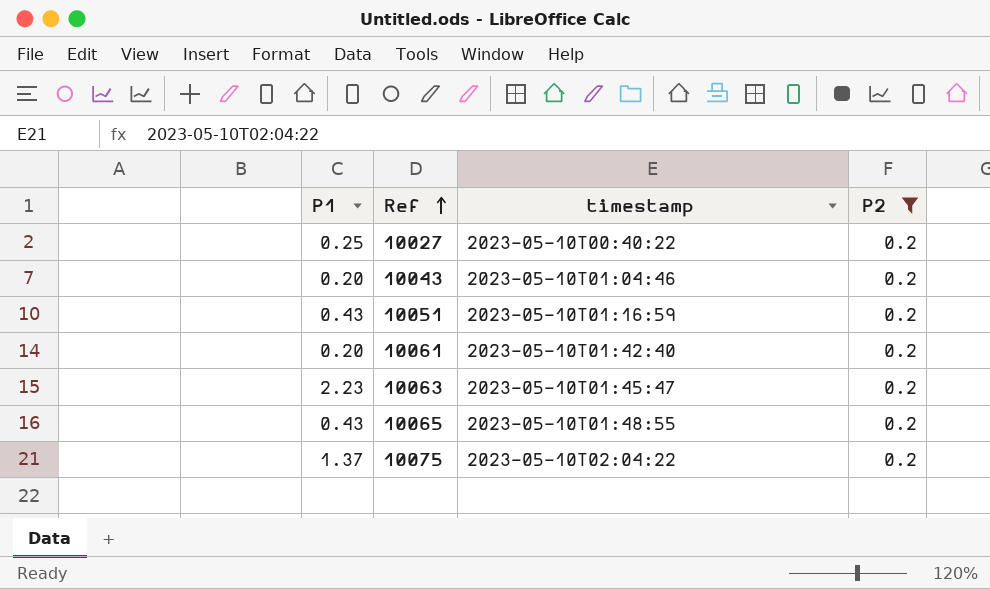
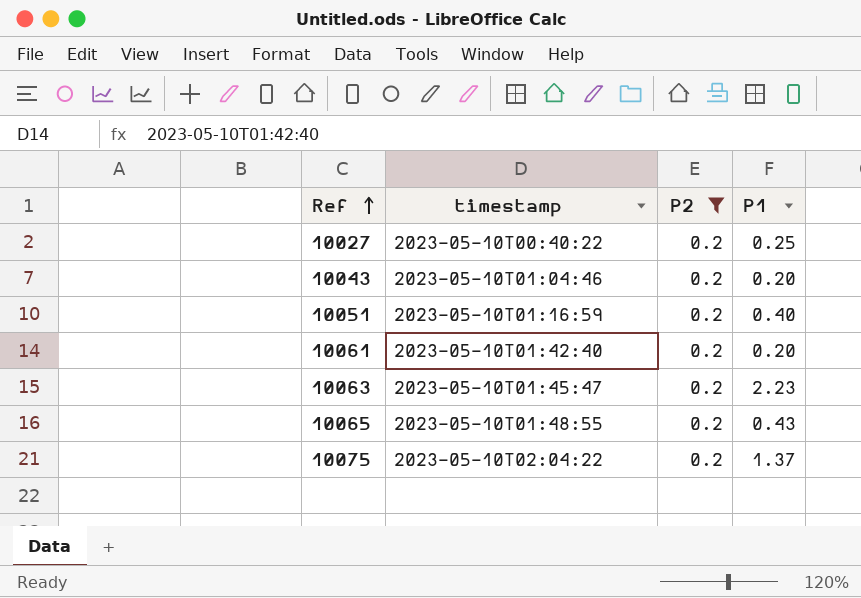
column P1 | position: 1 -> 4
10051 | P1: 0.43 -> 0.40

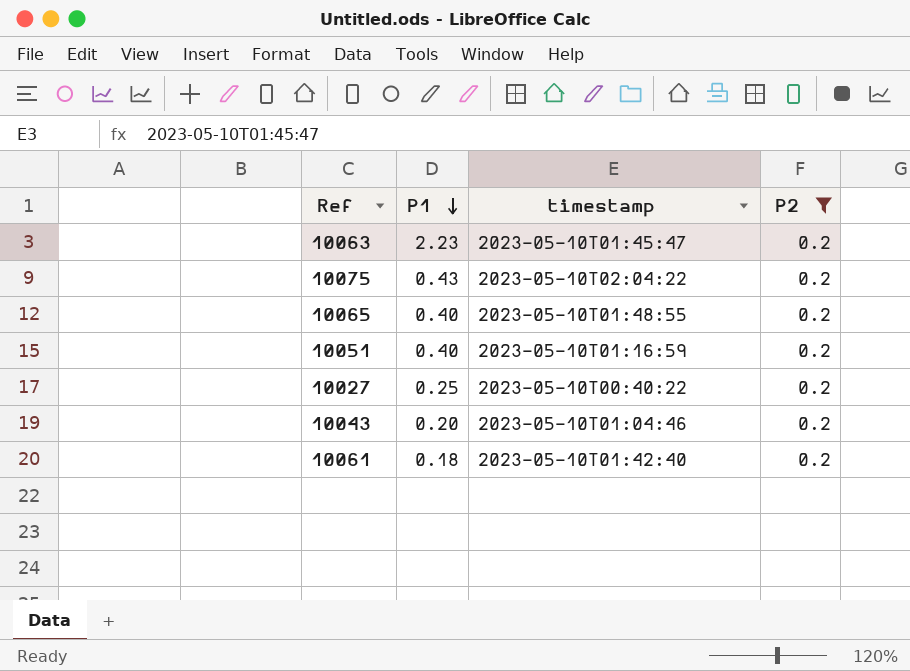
row order: Ref ascending -> P1 descending
column P1 | position: 4 -> 2
10075 | P1: 1.37 -> 0.43
10065 | P1: 0.43 -> 0.40
10061 | P1: 0.20 -> 0.18

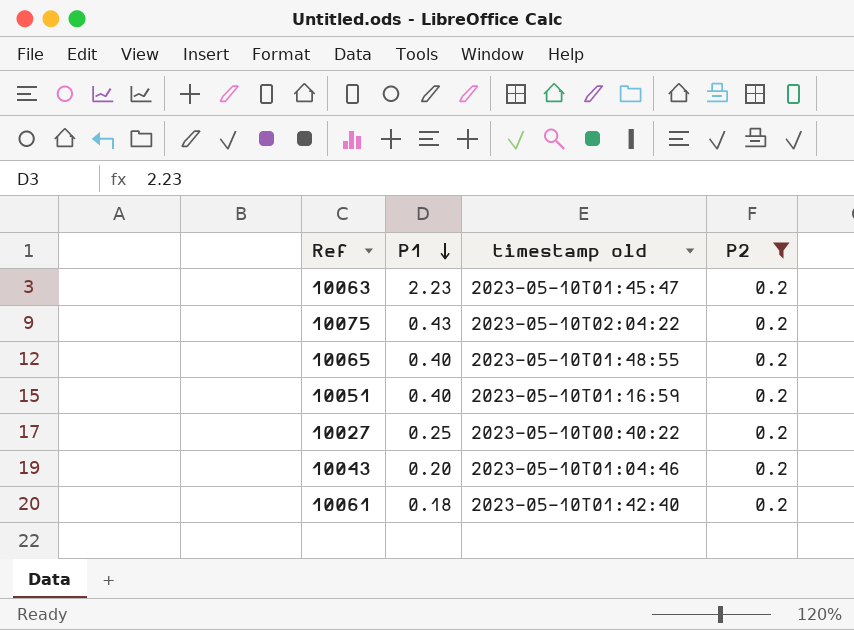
column name: timestamp -> timestamp old

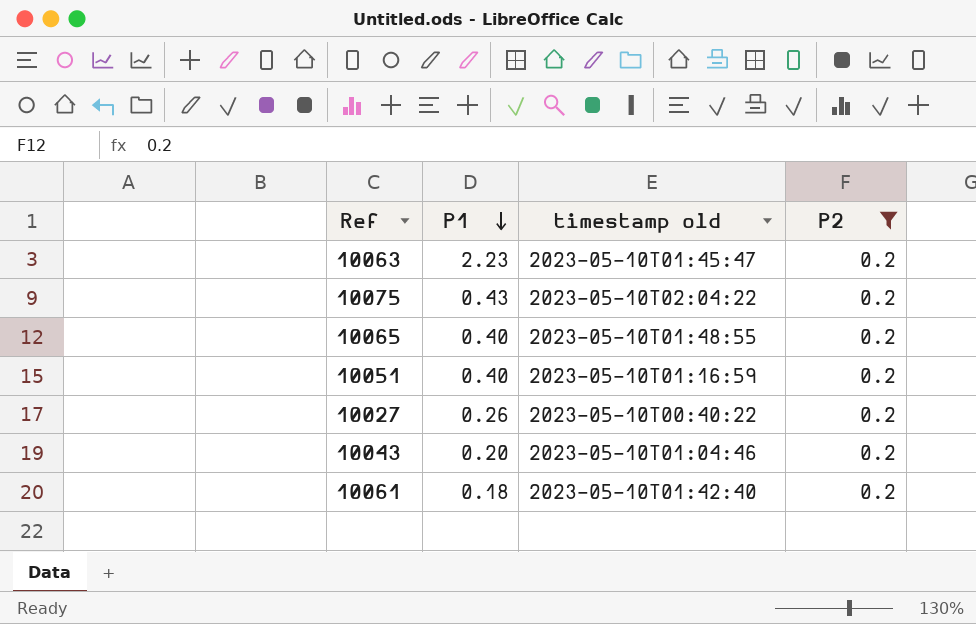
10027 | P1: 0.25 -> 0.26

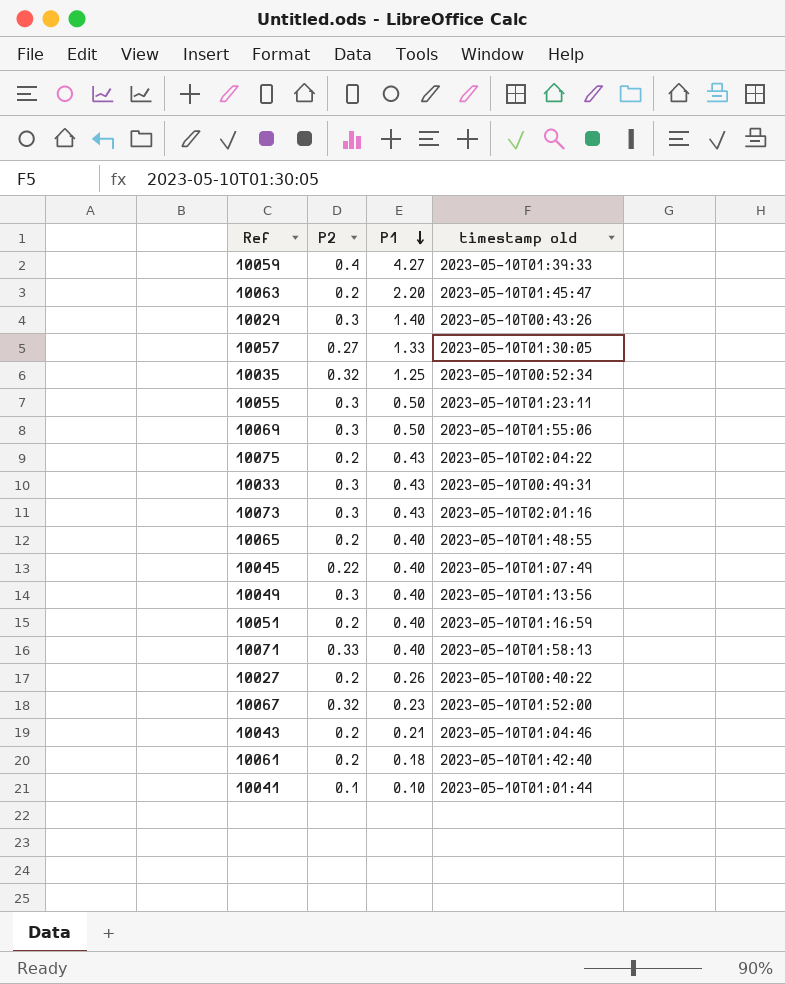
filter: P2 = 0.2 -> none
column P2 | position: 4 -> 2
10063 | P1: 2.23 -> 2.20
10043 | P1: 0.20 -> 0.21

